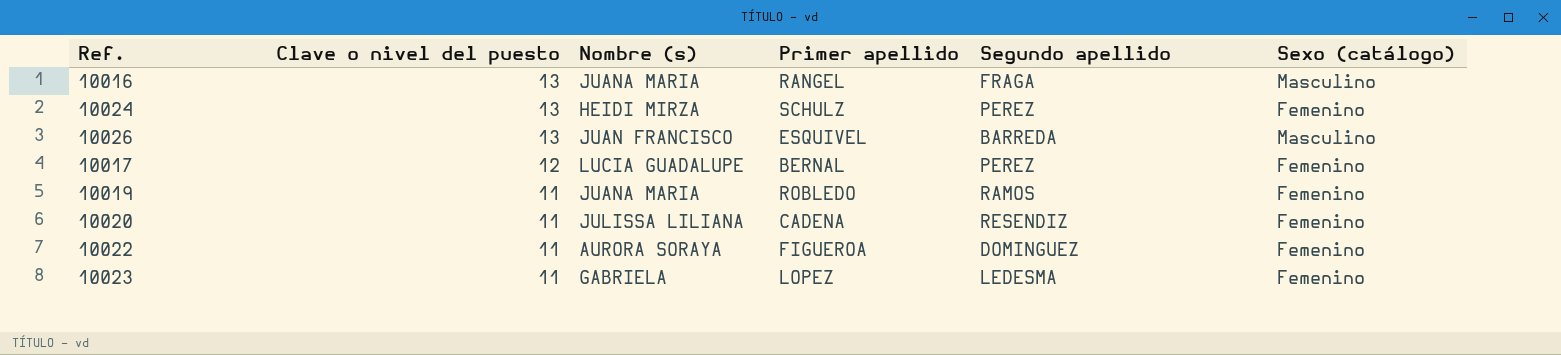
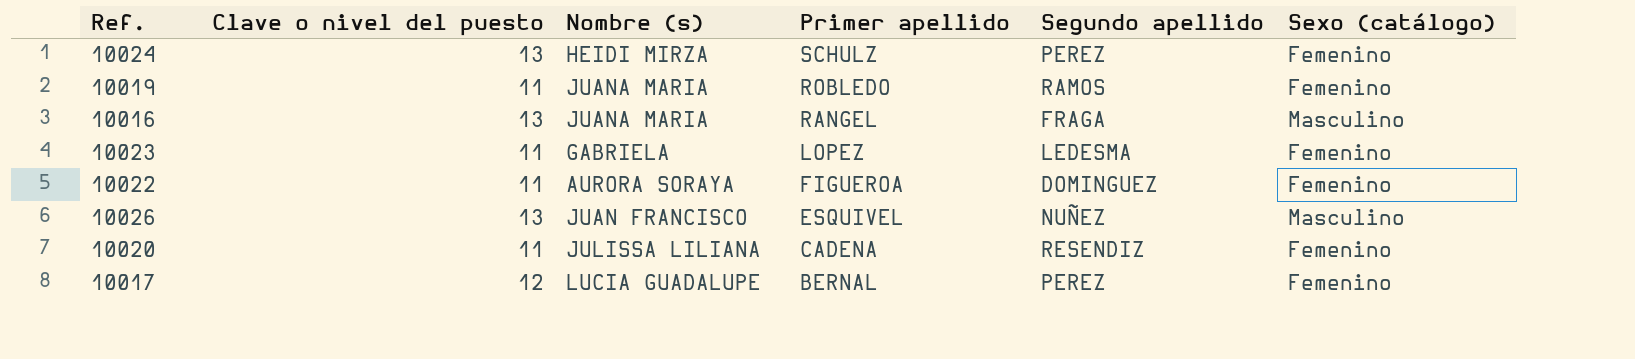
row order: Clave o nivel del puesto descending -> Primer apellido descending
10026 | Segundo apellido: BARREDA -> NUÑEZ

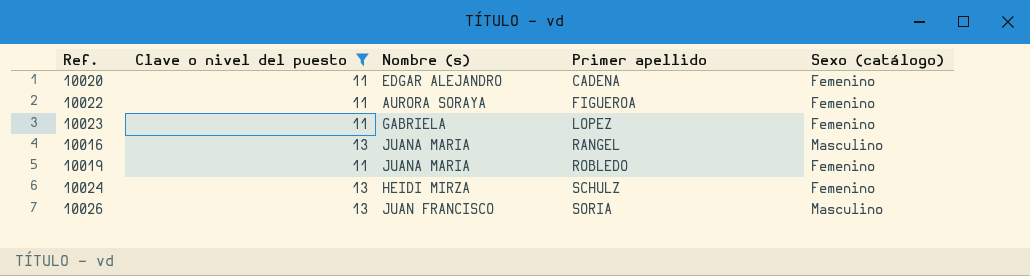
filter: none -> Clave o nivel del puesto != 12
row order: Primer apellido descending -> Primer apellido ascending
column Segundo apellido | position: 5 -> none
10020 | Nombre (s): JULISSA LILIANA -> EDGAR ALEJANDRO
10026 | Primer apellido: ESQUIVEL -> SORIA

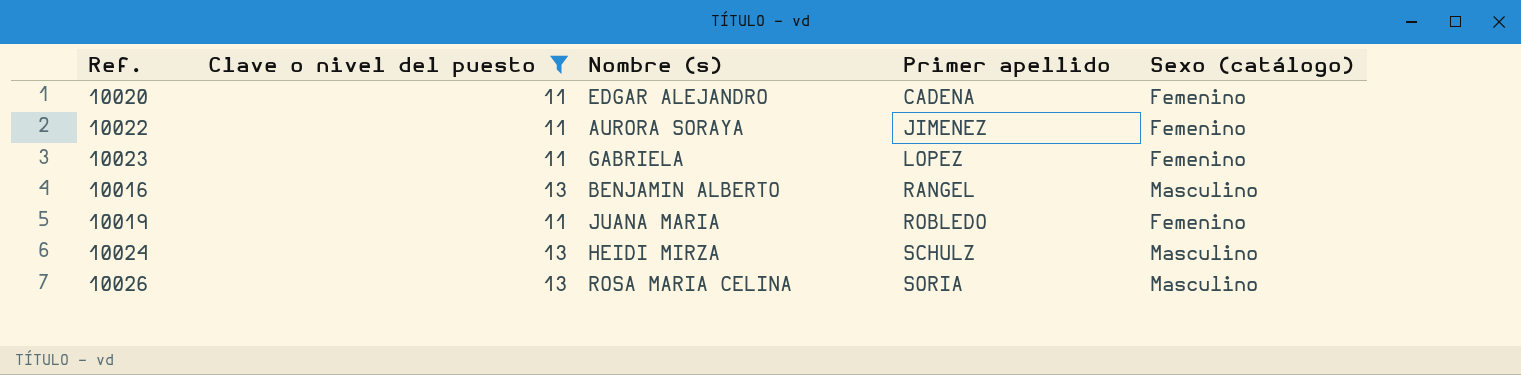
10022 | Primer apellido: FIGUEROA -> JIMENEZ
10016 | Nombre (s): JUANA MARIA -> BENJAMIN ALBERTO
10024 | Sexo (catálogo): Femenino -> Masculino
10026 | Nombre (s): JUAN FRANCISCO -> ROSA MARIA CELINA

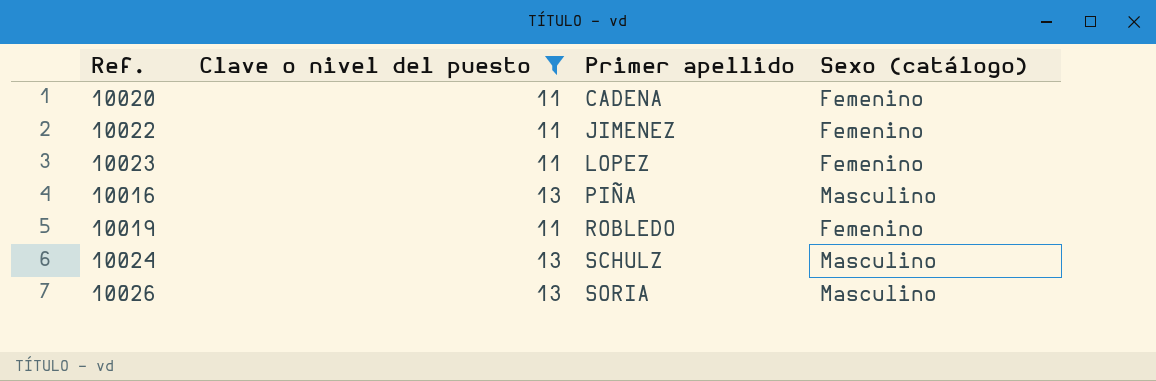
column Nombre (s) | position: 3 -> none
10016 | Primer apellido: RANGEL -> PIÑA

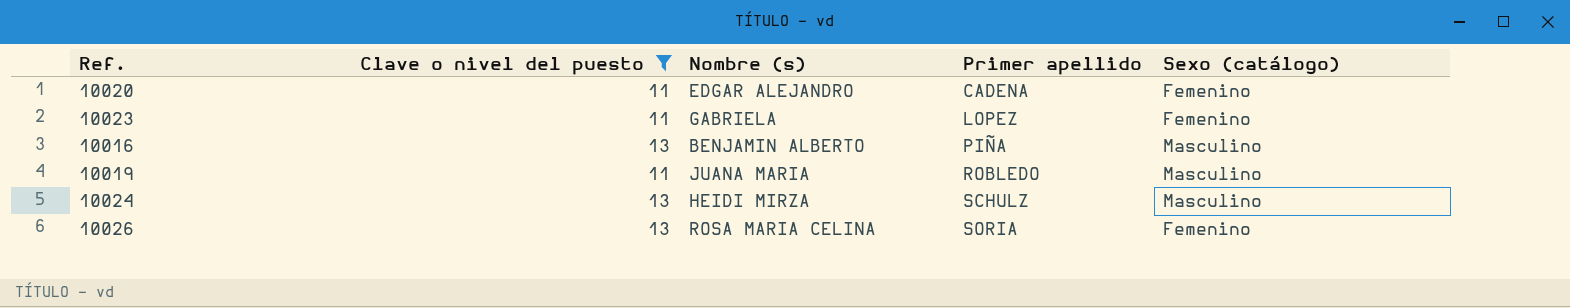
column Nombre (s) | position: none -> 3
row 10022: 11 | JIMENEZ | Femenino -> none
10019 | Sexo (catálogo): Femenino -> Masculino
10026 | Sexo (catálogo): Masculino -> Femenino

